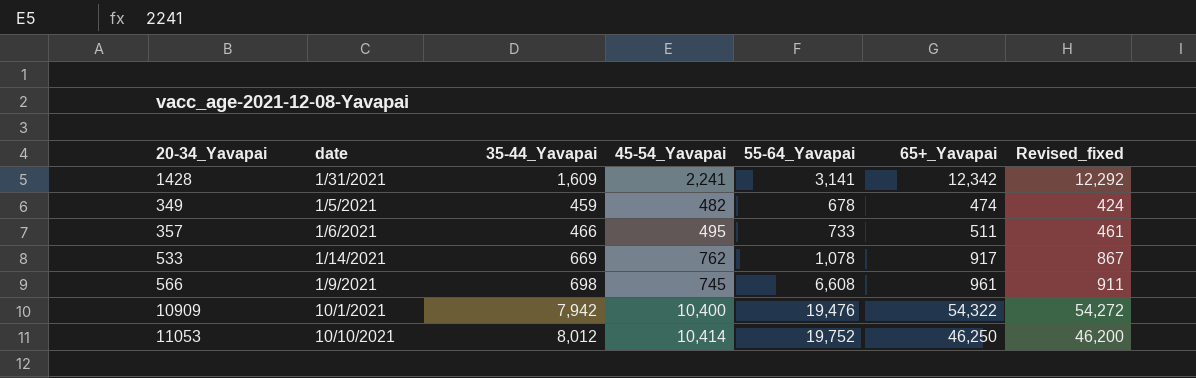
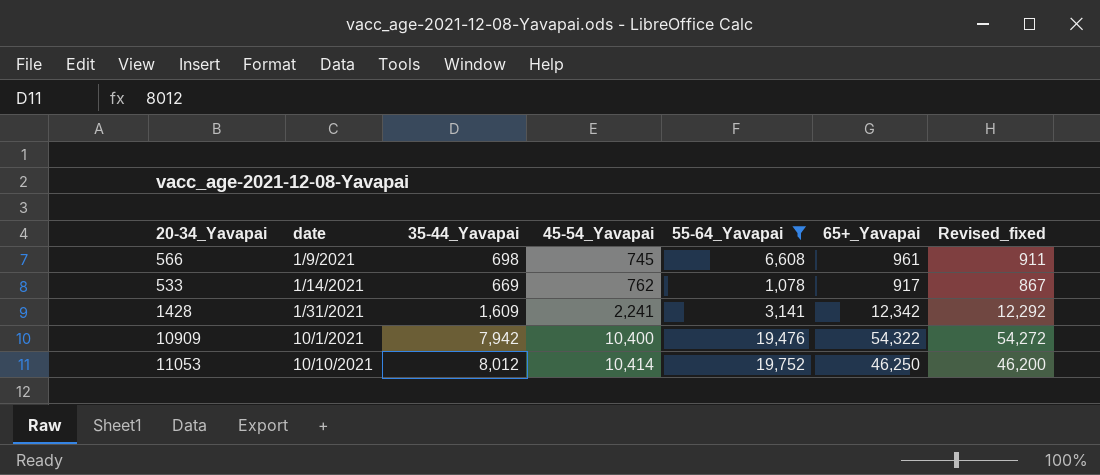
filter: none -> 55-64_Yavapai >= 1,078
row order: none -> date ascending

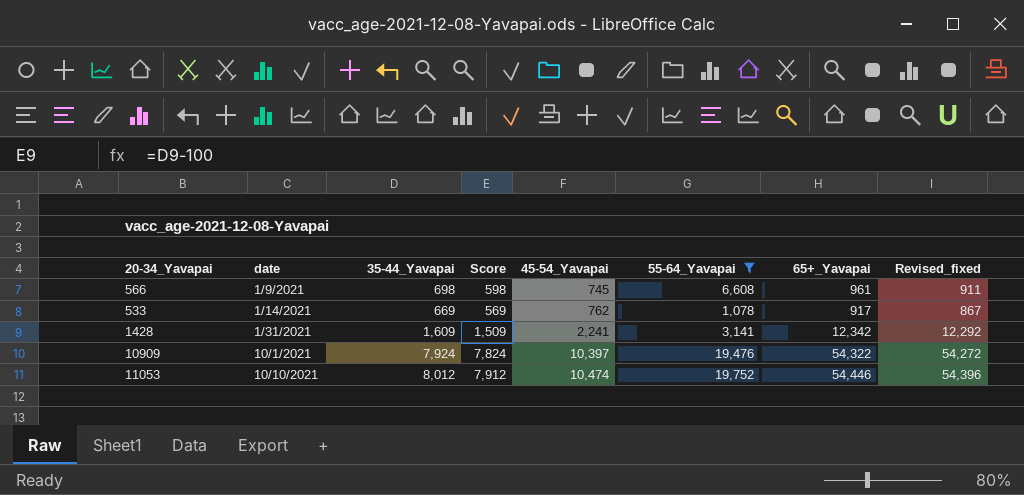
column Score | formula: none -> [35-44_Yavapai] - 100
10909 | 35-44_Yavapai: 7,942 -> 7,924
10909 | 45-54_Yavapai: 10,400 -> 10,397
11053 | 45-54_Yavapai: 10,414 -> 10,474
11053 | 65+_Yavapai: 46,250 -> 54,446
11053 | Revised_fixed: 46,200 -> 54,396

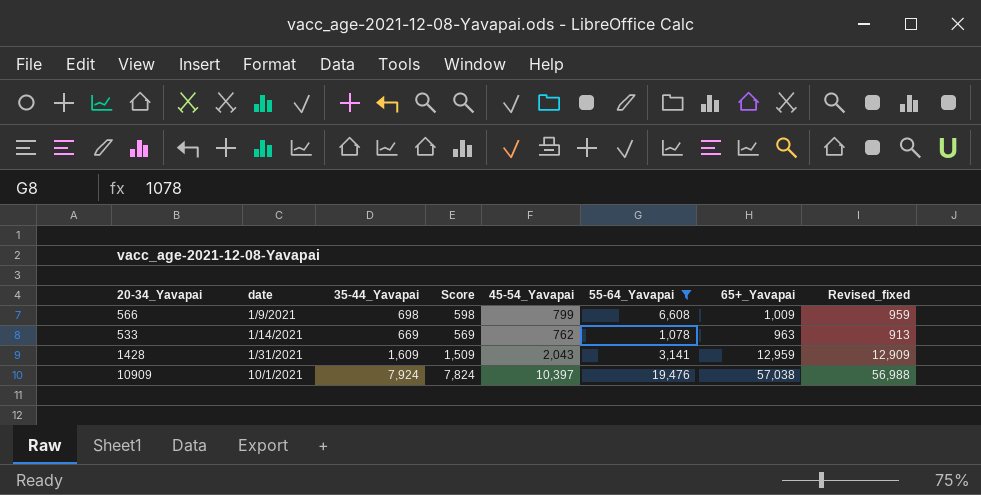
row 11053: 10/10/2021 | 8,012 | 7,912 | 10,474 | 19,752 | 54,446 | 54,396 -> none
566 | 45-54_Yavapai: 745 -> 799
566 | 65+_Yavapai: 961 -> 1,009
566 | Revised_fixed: 911 -> 959
533 | 65+_Yavapai: 917 -> 963
533 | Revised_fixed: 867 -> 913
1428 | 45-54_Yavapai: 2,241 -> 2,043
1428 | 65+_Yavapai: 12,342 -> 12,959
1428 | Revised_fixed: 12,292 -> 12,909
10909 | 65+_Yavapai: 54,322 -> 57,038
10909 | Revised_fixed: 54,272 -> 56,988

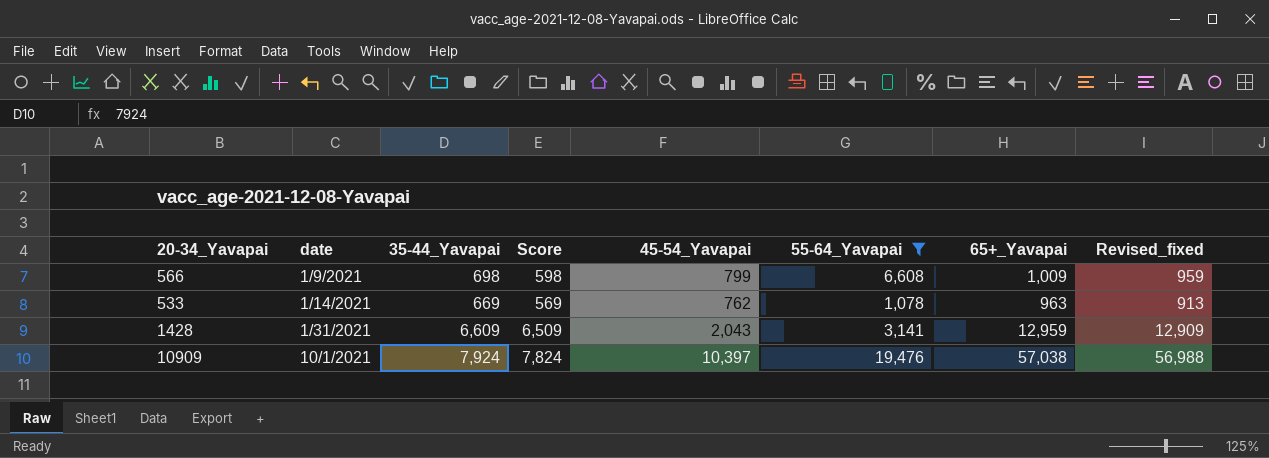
1428 | 35-44_Yavapai: 1,609 -> 6,609
1428 | Score: 1,509 -> 6,509

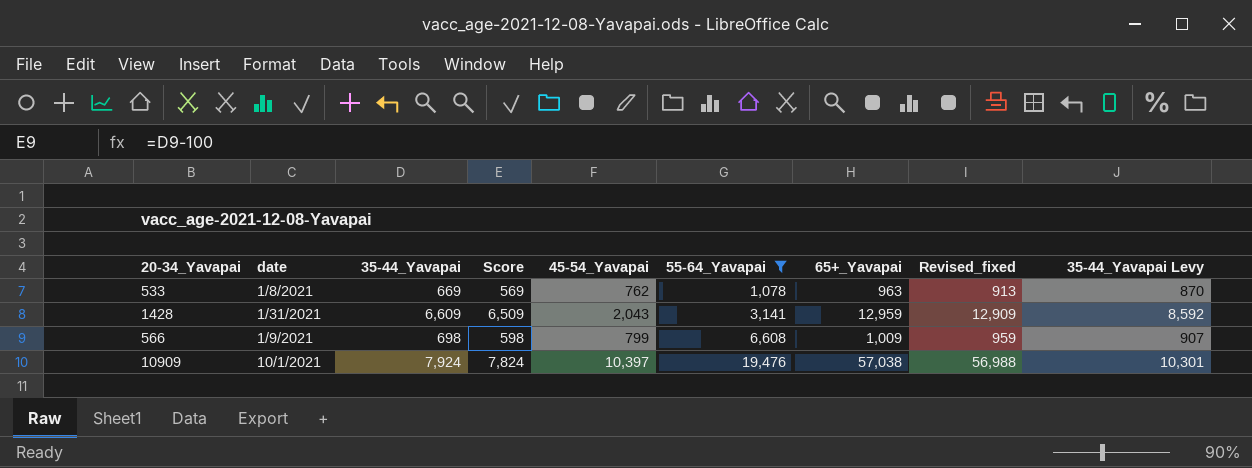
row order: date ascending -> 55-64_Yavapai ascending
column 35-44_Yavapai Levy | formula: none -> [35-44_Yavapai] * 1.3
533 | date: 1/14/2021 -> 1/8/2021

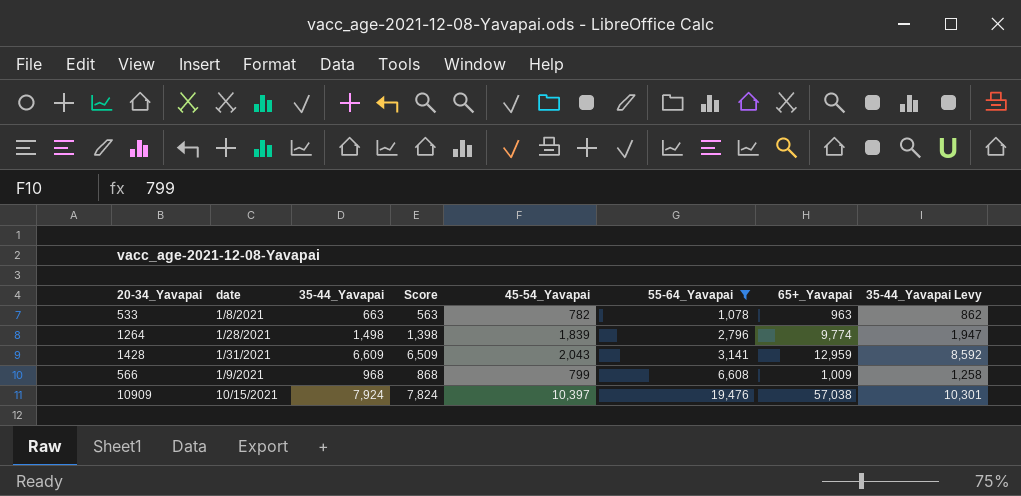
column Revised_fixed | formula: [65+_Yavapai] - 50 -> none
533 | 35-44_Yavapai: 669 -> 663
533 | Score: 569 -> 563
533 | 45-54_Yavapai: 762 -> 782
533 | 35-44_Yavapai Levy: 870 -> 862
row 1264: none -> 1/28/2021 | 1,498 | 1,398 | 1,839 | 2,796 | 9,774 | 1,947
566 | 35-44_Yavapai: 698 -> 968
566 | Score: 598 -> 868
566 | 35-44_Yavapai Levy: 907 -> 1,258
10909 | date: 10/1/2021 -> 10/15/2021

